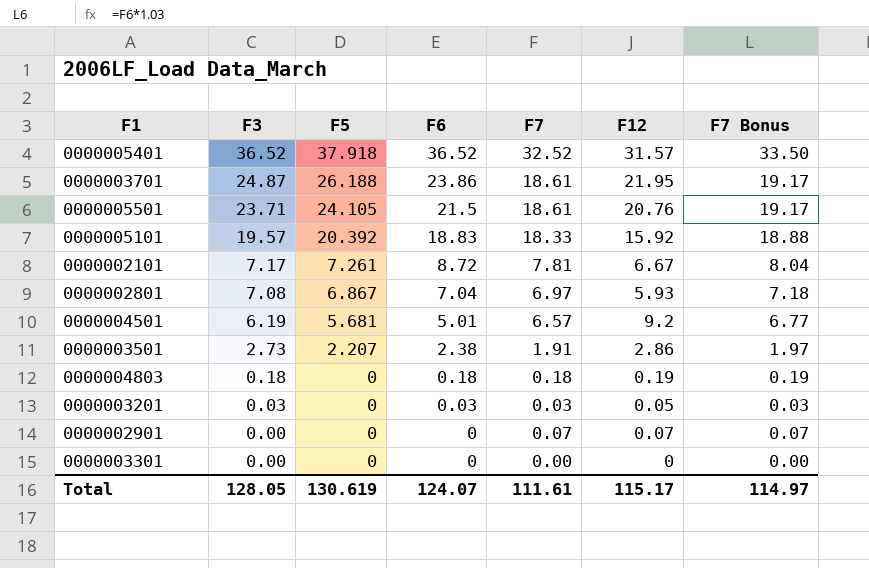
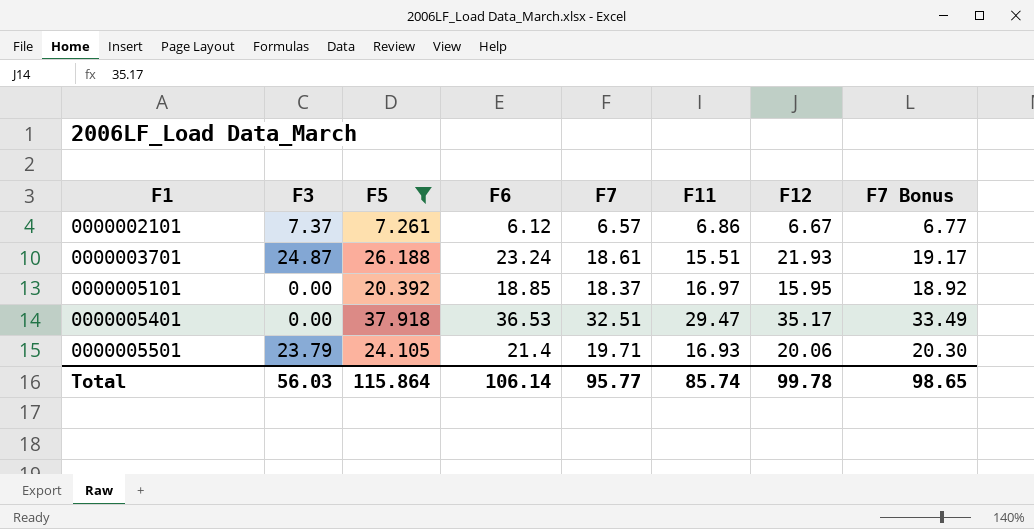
filter: none -> F5 >= 7.261
row order: F3 descending -> F1 ascending
column F11 | position: none -> 6
0000002101 | F3: 7.17 -> 7.37
0000002101 | F6: 8.72 -> 6.12
0000002101 | F7: 7.81 -> 6.57
0000002101 | F7 Bonus: 8.04 -> 6.77
0000003701 | F6: 23.86 -> 23.24
0000003701 | F12: 21.95 -> 21.93
0000005101 | F3: 19.57 -> 0.00
0000005101 | F6: 18.83 -> 18.85
0000005101 | F7: 18.33 -> 18.37
0000005101 | F12: 15.92 -> 15.95
0000005101 | F7 Bonus: 18.88 -> 18.92
0000005401 | F3: 36.52 -> 0.00
0000005401 | F6: 36.52 -> 36.53
0000005401 | F7: 32.52 -> 32.51
0000005401 | F12: 31.57 -> 35.17
0000005401 | F7 Bonus: 33.50 -> 33.49
0000005501 | F3: 23.71 -> 23.79
0000005501 | F6: 21.5 -> 21.4
0000005501 | F7: 18.61 -> 19.71
0000005501 | F12: 20.76 -> 20.06
0000005501 | F7 Bonus: 19.17 -> 20.30
Total | F3: 128.05 -> 56.03
Total | F5: 130.619 -> 115.864
Total | F6: 124.07 -> 106.14
Total | F7: 111.61 -> 95.77
Total | F12: 115.17 -> 99.78
Total | F7 Bonus: 114.97 -> 98.65

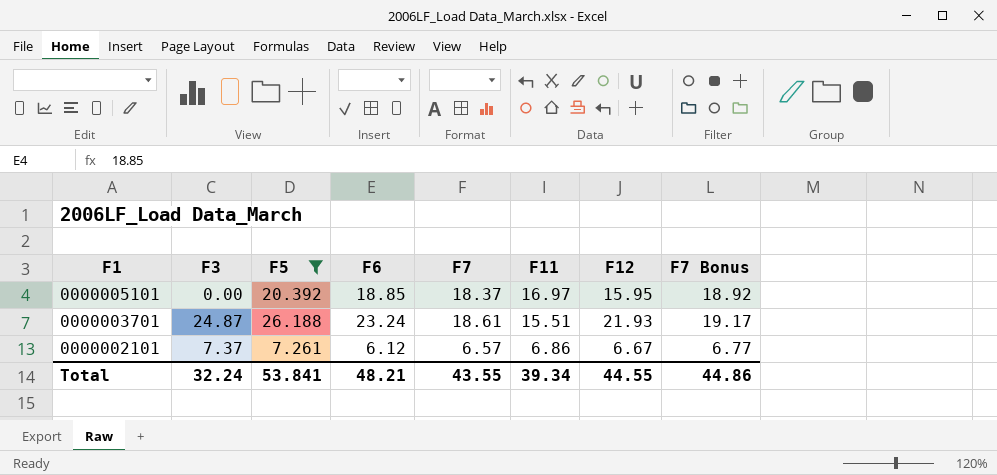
row order: F1 ascending -> F1 descending
row 0000005401: 0.00 | 37.918 | 36.53 | 32.51 | 29.47 | 35.17 | 33.49 -> none
row 0000005501: 23.79 | 24.105 | 21.4 | 19.71 | 16.93 | 20.06 | 20.30 -> none
Total | F3: 56.03 -> 32.24
Total | F5: 115.864 -> 53.841
Total | F6: 106.14 -> 48.21
Total | F7: 95.77 -> 43.55
Total | F11: 85.74 -> 39.34
Total | F12: 99.78 -> 44.55
Total | F7 Bonus: 98.65 -> 44.86

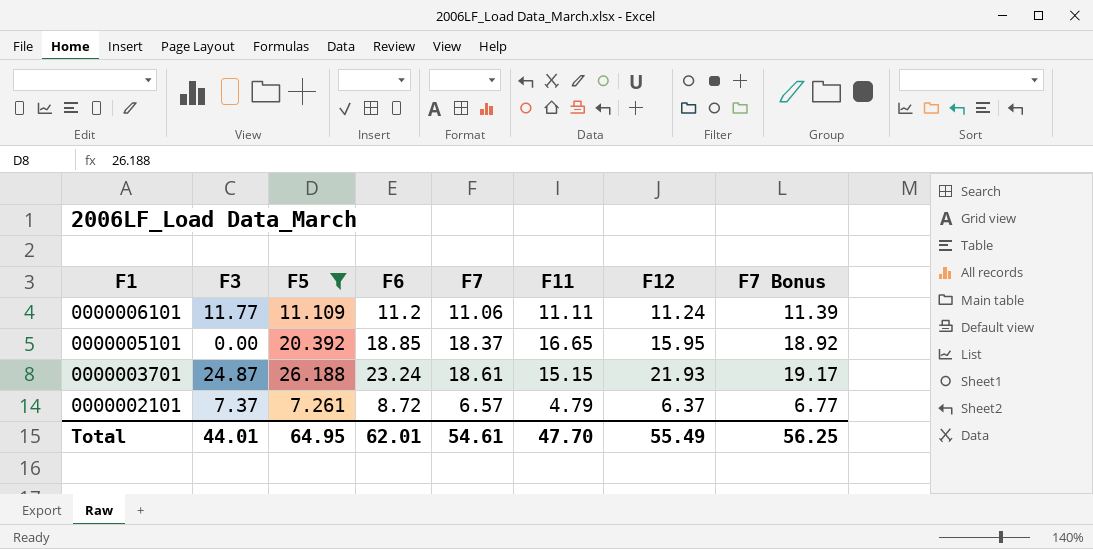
row 0000006101: none -> 11.77 | 11.109 | 11.2 | 11.06 | 11.11 | 11.24 | 11.39
0000005101 | F11: 16.97 -> 16.65
0000003701 | F11: 15.51 -> 15.15
0000002101 | F6: 6.12 -> 8.72
0000002101 | F11: 6.86 -> 4.79
0000002101 | F12: 6.67 -> 6.37
Total | F3: 32.24 -> 44.01
Total | F5: 53.841 -> 64.95
Total | F6: 48.21 -> 62.01
Total | F7: 43.55 -> 54.61
Total | F11: 39.34 -> 47.70
Total | F12: 44.55 -> 55.49
Total | F7 Bonus: 44.86 -> 56.25

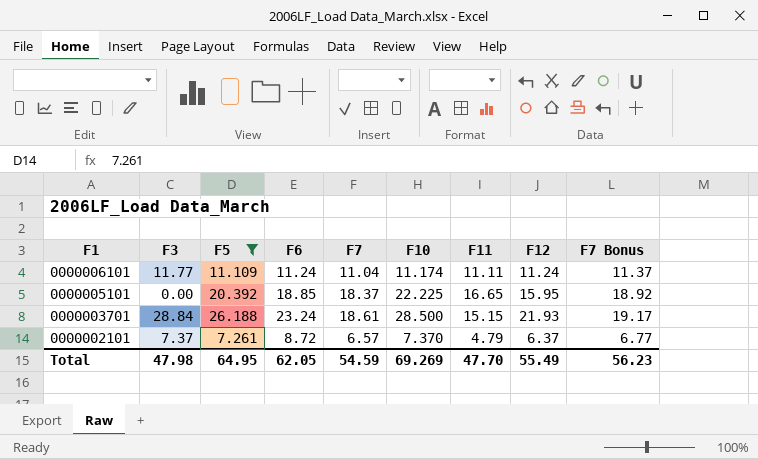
column F10 | position: none -> 6
0000006101 | F6: 11.2 -> 11.24
0000006101 | F7: 11.06 -> 11.04
0000006101 | F7 Bonus: 11.39 -> 11.37
0000003701 | F3: 24.87 -> 28.84
Total | F3: 44.01 -> 47.98
Total | F6: 62.01 -> 62.05
Total | F7: 54.61 -> 54.59
Total | F7 Bonus: 56.25 -> 56.23

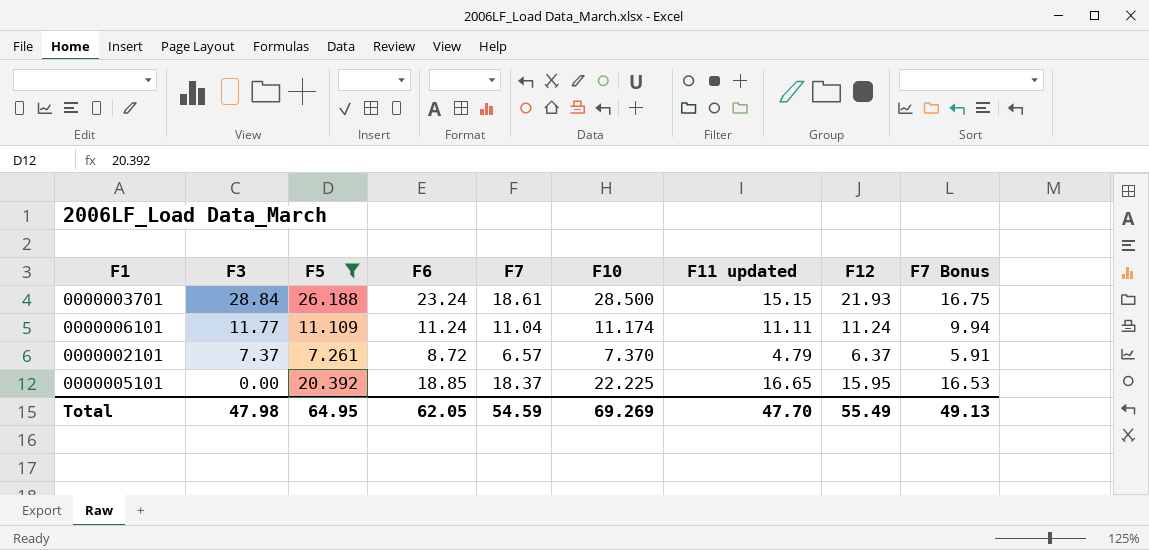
row order: F1 descending -> F3 descending
column name: F11 -> F11 updated
column F7 Bonus | formula: [F7] * 1.03 -> [F7] * 0.9
Total | F7 Bonus: 56.23 -> 49.13

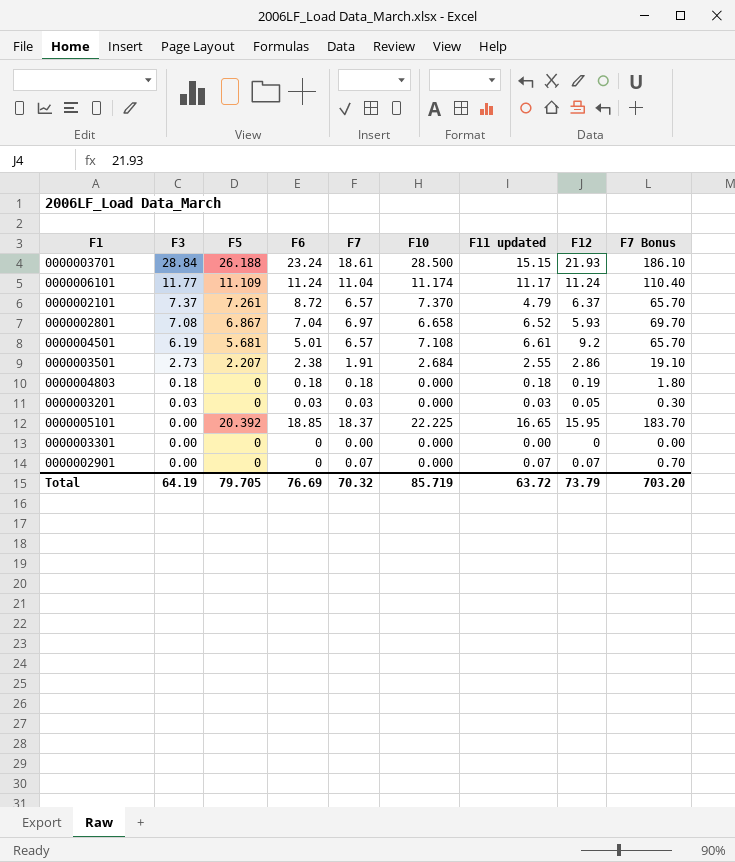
filter: F5 >= 7.261 -> none
column F7 Bonus | formula: [F7] * 0.9 -> [F7] * 10
0000006101 | F11 updated: 11.11 -> 11.17
Total | F3: 47.98 -> 64.19
Total | F5: 64.95 -> 79.705
Total | F6: 62.05 -> 76.69
Total | F7: 54.59 -> 70.32
Total | F10: 69.269 -> 85.719
Total | F11 updated: 47.70 -> 63.72
Total | F12: 55.49 -> 73.79
Total | F7 Bonus: 49.13 -> 703.20

